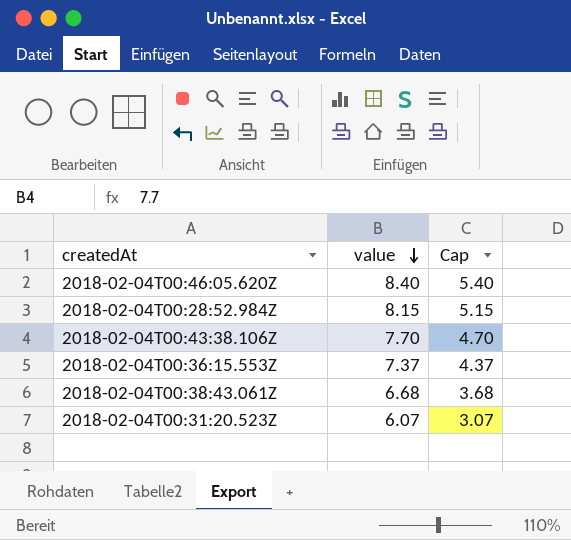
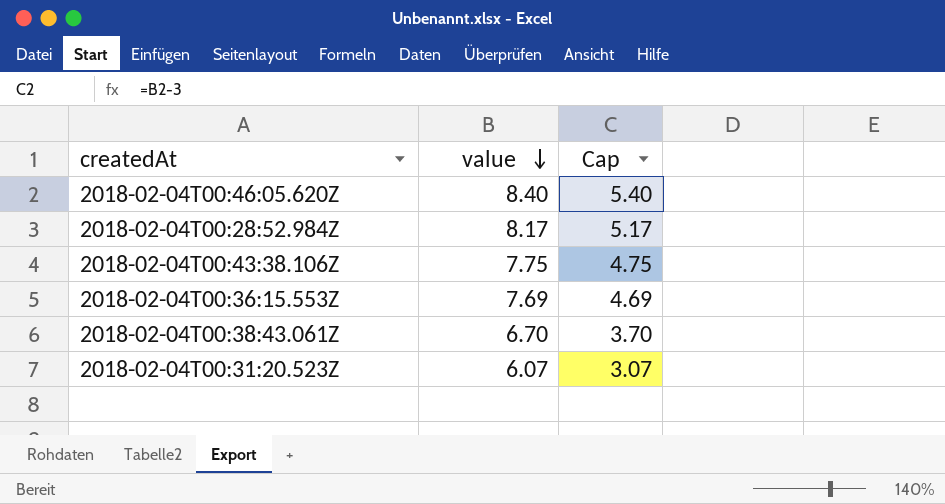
2018-02-04T00:28:52.984Z | value: 8.15 -> 8.17
2018-02-04T00:28:52.984Z | Cap: 5.15 -> 5.17
2018-02-04T00:43:38.106Z | value: 7.70 -> 7.75
2018-02-04T00:43:38.106Z | Cap: 4.70 -> 4.75
2018-02-04T00:36:15.553Z | value: 7.37 -> 7.69
2018-02-04T00:36:15.553Z | Cap: 4.37 -> 4.69
2018-02-04T00:38:43.061Z | value: 6.68 -> 6.70
2018-02-04T00:38:43.061Z | Cap: 3.68 -> 3.70

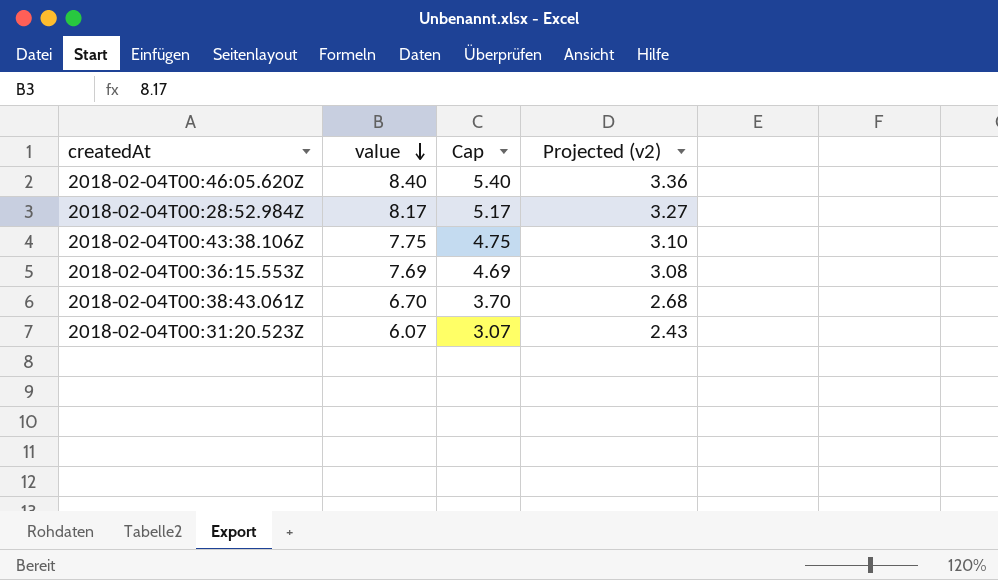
column Projected (v2) | formula: none -> [value] * 0.4

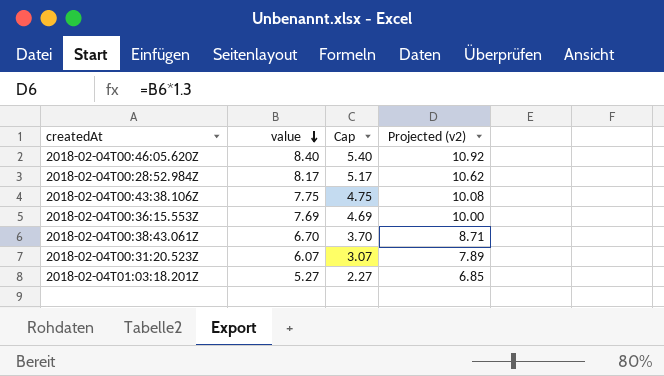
column Projected (v2) | formula: [value] * 0.4 -> [value] * 1.3
row 2018-02-04T01:03:18.201Z: none -> 5.27 | 2.27 | 6.85

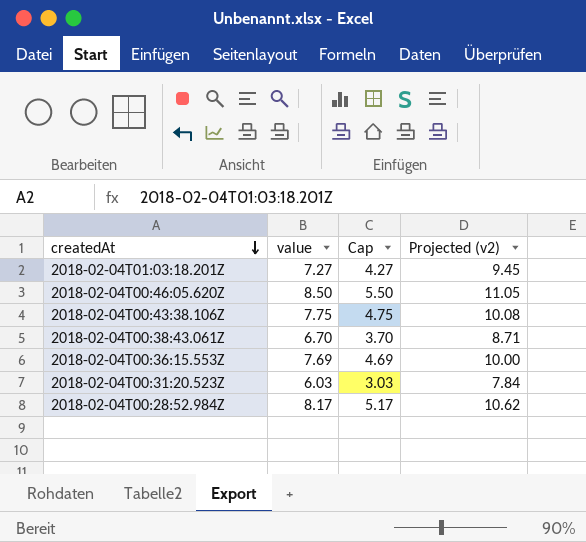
row order: value descending -> createdAt descending
2018-02-04T01:03:18.201Z | value: 5.27 -> 7.27
2018-02-04T01:03:18.201Z | Cap: 2.27 -> 4.27
2018-02-04T01:03:18.201Z | Projected (v2): 6.85 -> 9.45
2018-02-04T00:46:05.620Z | value: 8.40 -> 8.50
2018-02-04T00:46:05.620Z | Cap: 5.40 -> 5.50
2018-02-04T00:46:05.620Z | Projected (v2): 10.92 -> 11.05
2018-02-04T00:31:20.523Z | value: 6.07 -> 6.03
2018-02-04T00:31:20.523Z | Cap: 3.07 -> 3.03
2018-02-04T00:31:20.523Z | Projected (v2): 7.89 -> 7.84

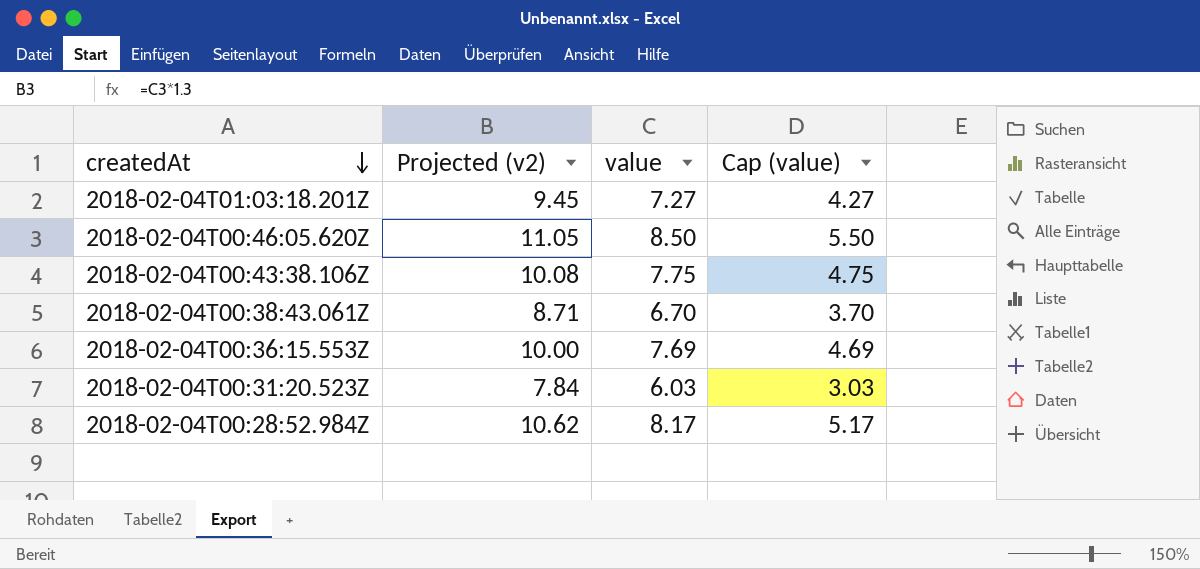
column Projected (v2) | position: 4 -> 2
column name: Cap -> Cap (value)

